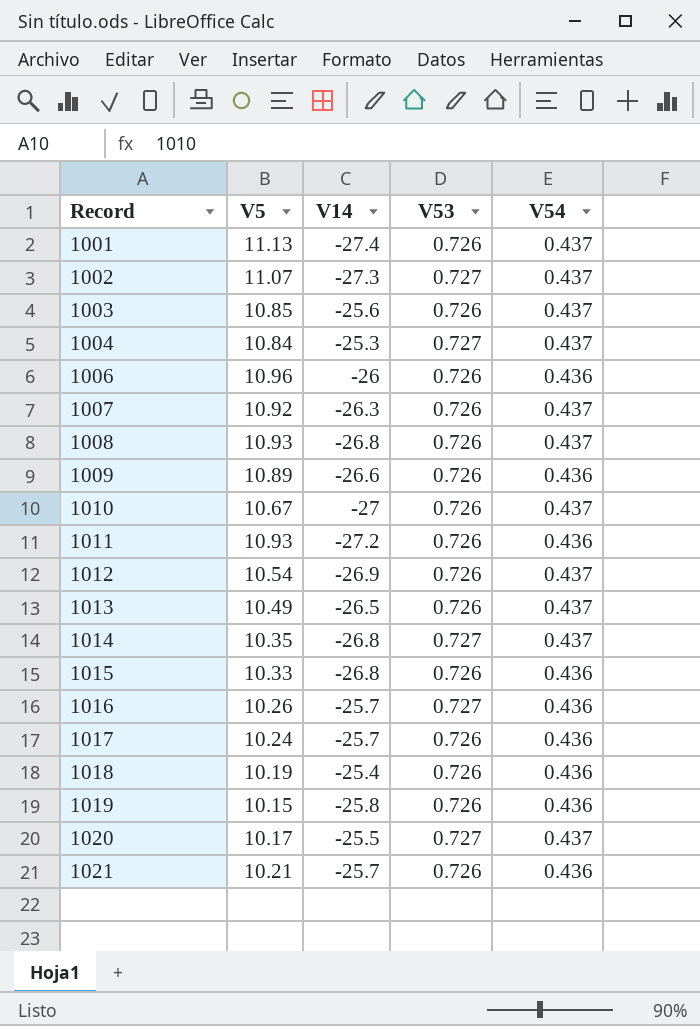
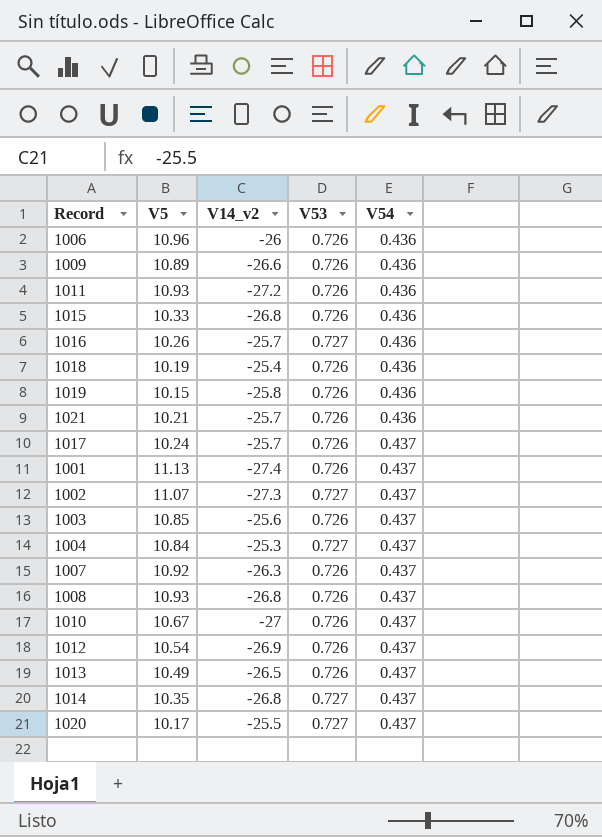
row order: Record ascending -> V54 ascending
column name: V14 -> V14_v2
1017 | V54: 0.436 -> 0.437

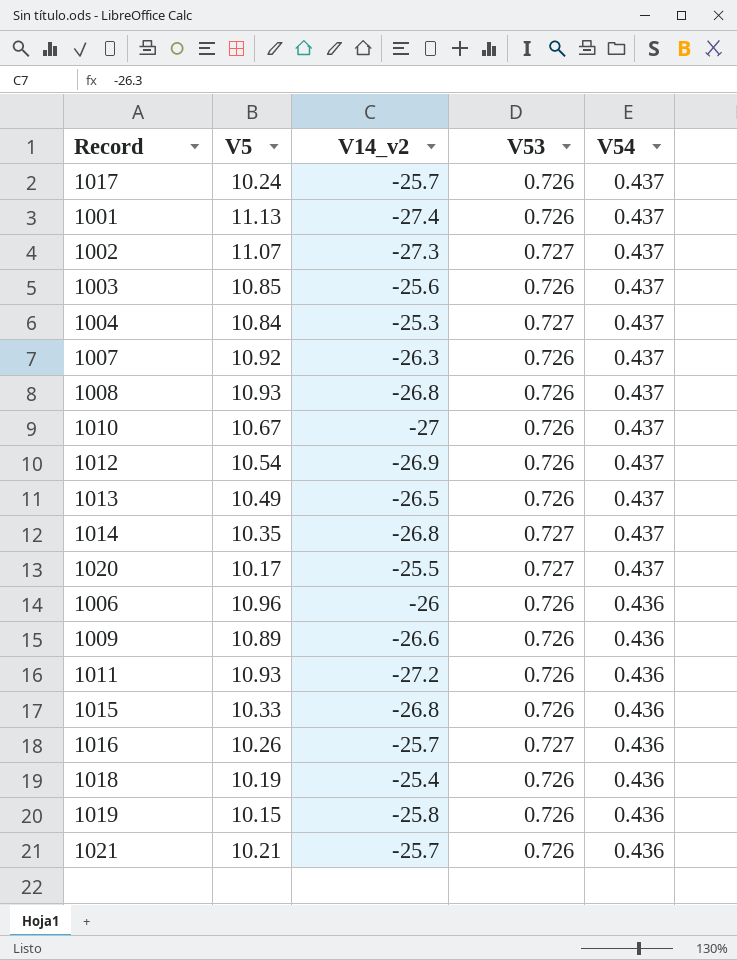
row order: V54 ascending -> V54 descending

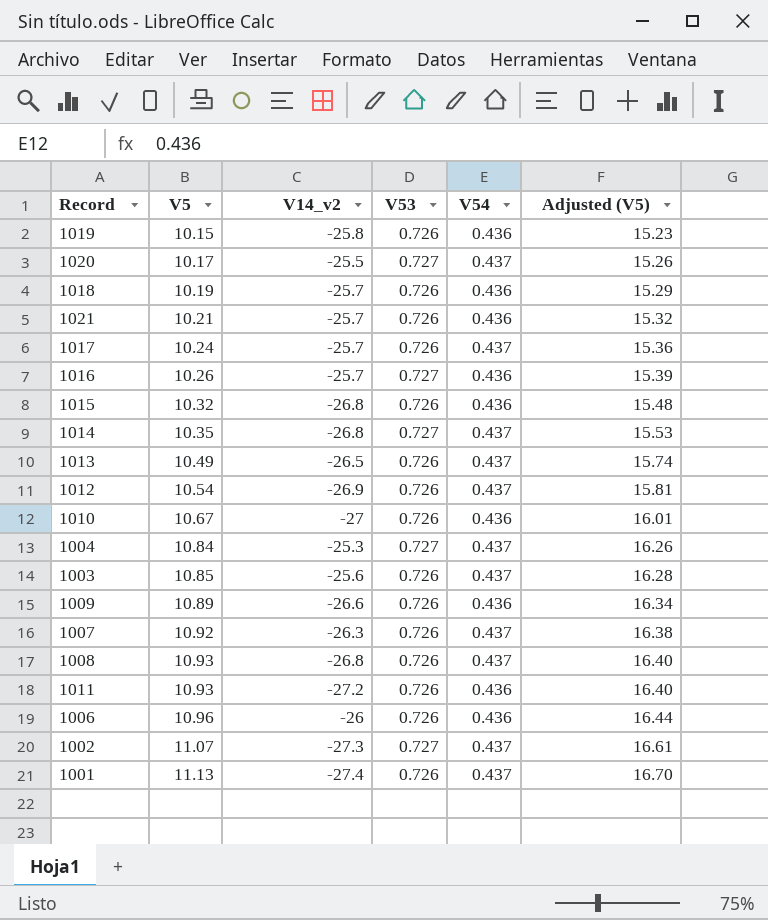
row order: V54 descending -> V5 ascending
column Adjusted (V5) | formula: none -> [V5] * 1.5
1018 | V14_v2: -25.4 -> -25.7
1015 | V5: 10.33 -> 10.32
1010 | V54: 0.437 -> 0.436

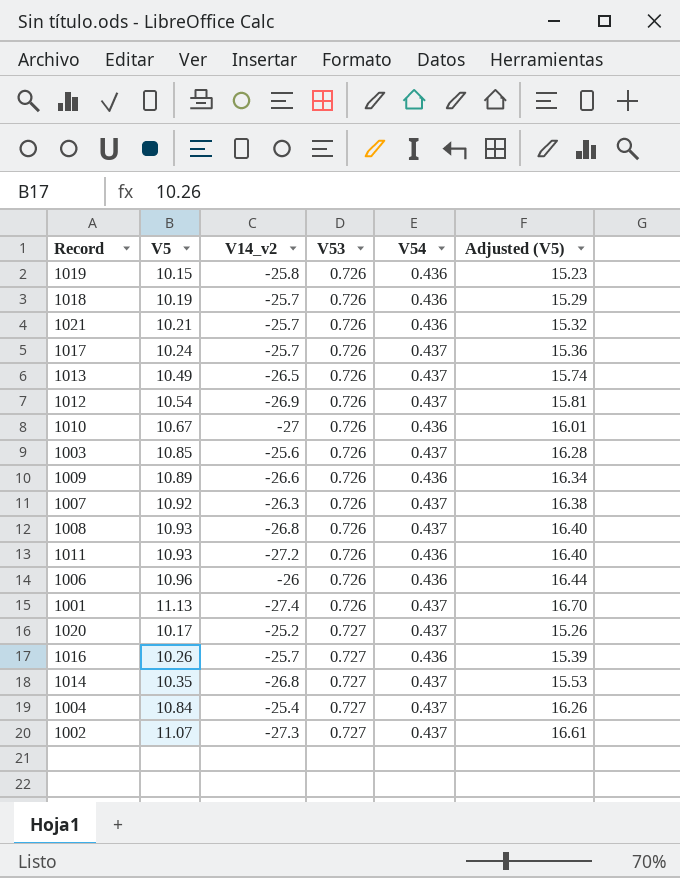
row order: V5 ascending -> V53 ascending
row 1015: 10.32 | -26.8 | 0.726 | 0.436 | 15.48 -> none
1020 | V14_v2: -25.5 -> -25.2
1004 | V14_v2: -25.3 -> -25.4

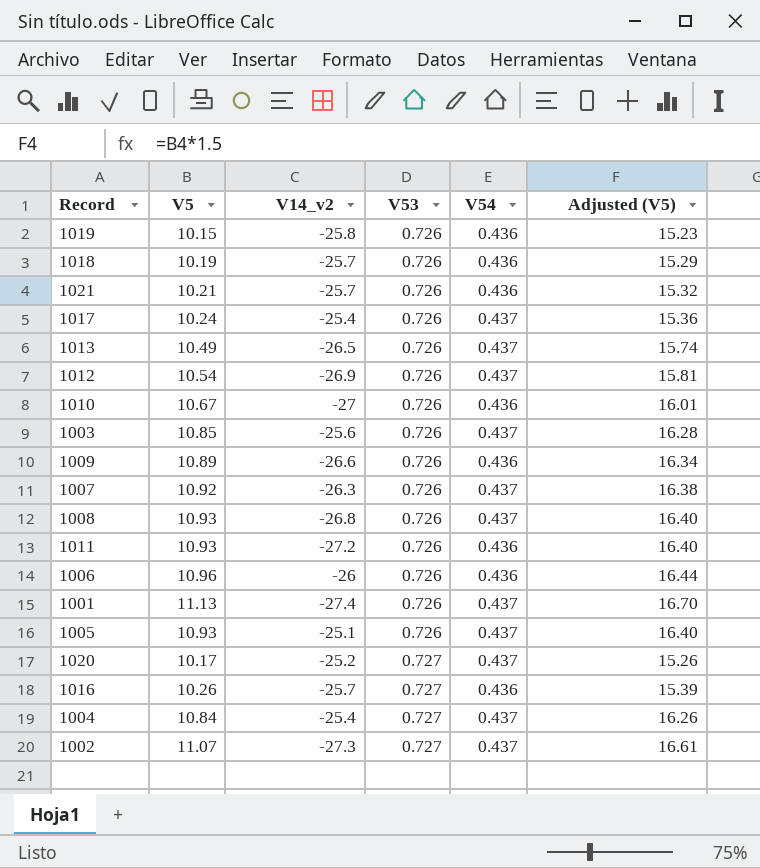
row 1014: 10.35 | -26.8 | 0.727 | 0.437 | 15.53 -> none
1017 | V14_v2: -25.7 -> -25.4
row 1005: none -> 10.93 | -25.1 | 0.726 | 0.437 | 16.40

